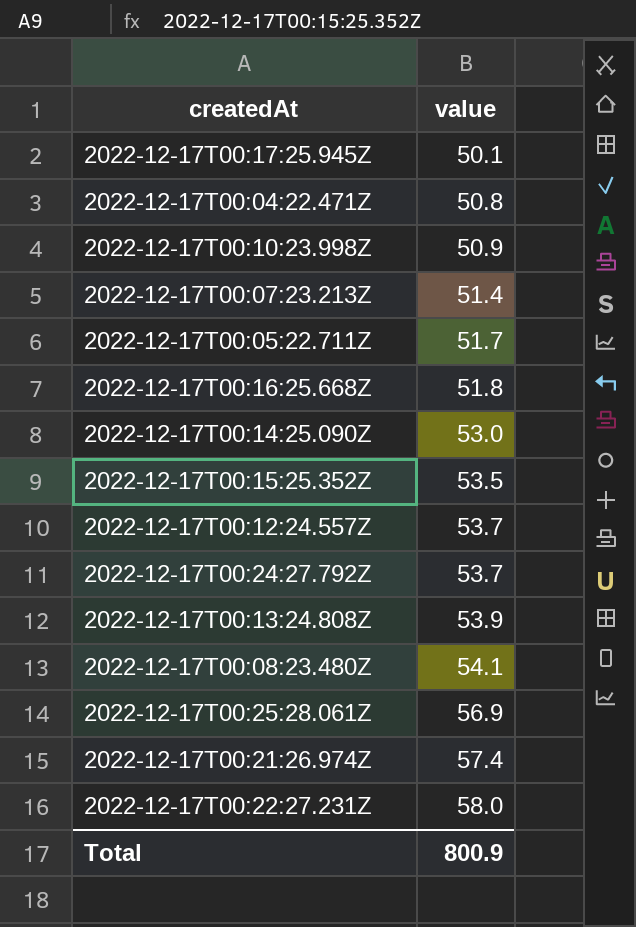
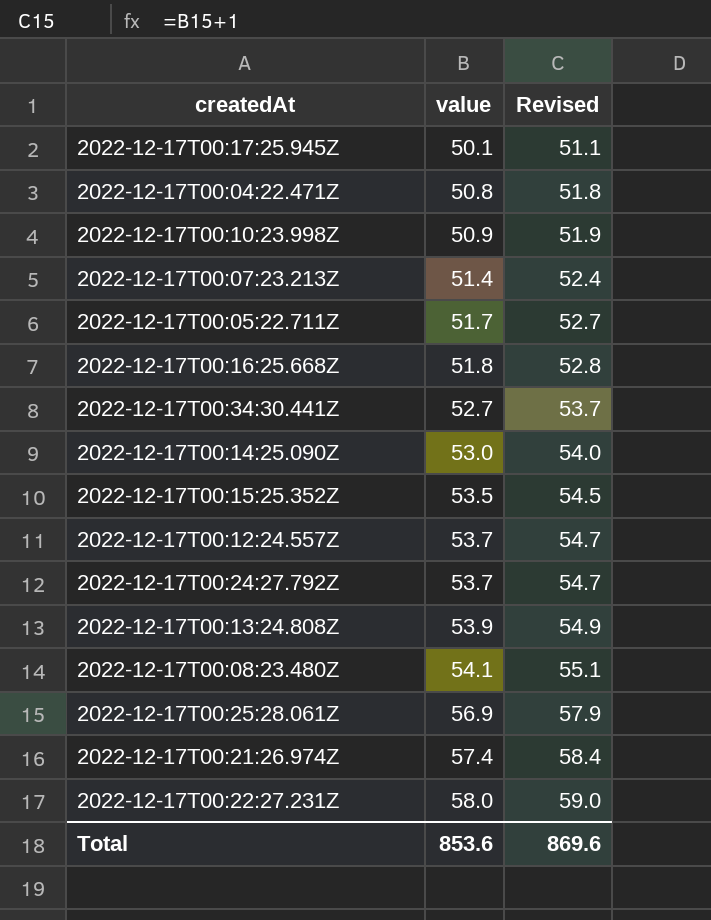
column Revised | formula: none -> [value] + 1
row 2022-12-17T00:34:30.441Z: none -> 52.7 | 53.7
Total | value: 800.9 -> 853.6

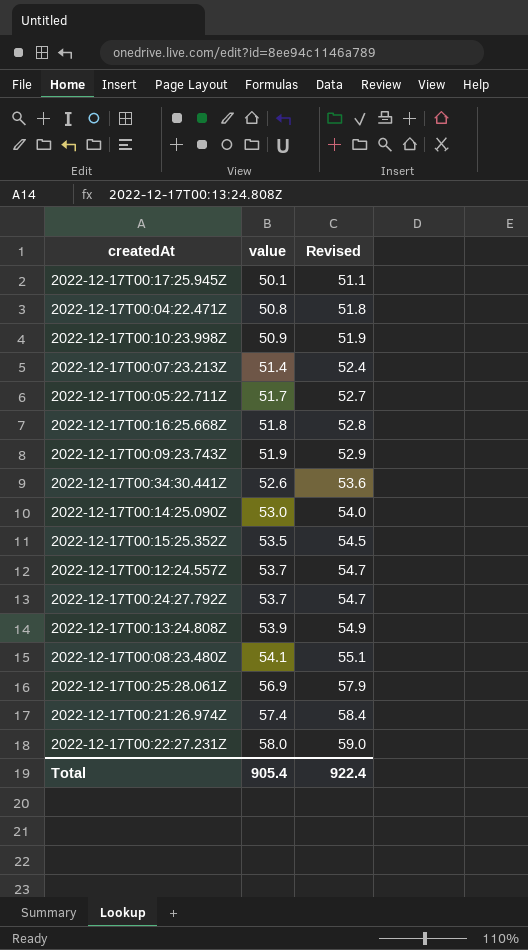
row 2022-12-17T00:09:23.743Z: none -> 51.9 | 52.9
2022-12-17T00:34:30.441Z | value: 52.7 -> 52.6
2022-12-17T00:34:30.441Z | Revised: 53.7 -> 53.6
Total | value: 853.6 -> 905.4
Total | Revised: 869.6 -> 922.4

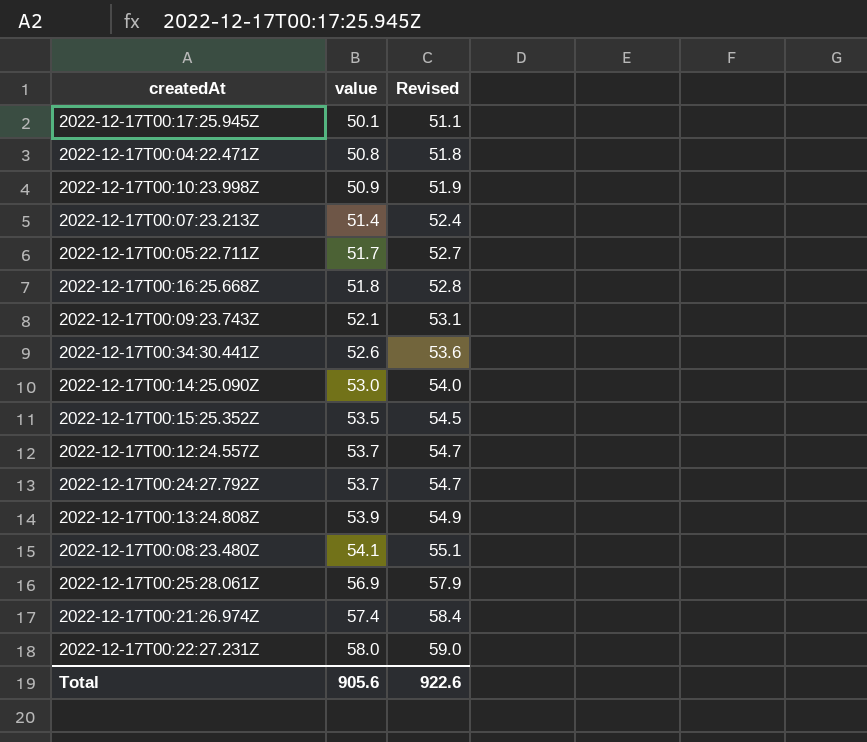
2022-12-17T00:09:23.743Z | value: 51.9 -> 52.1
2022-12-17T00:09:23.743Z | Revised: 52.9 -> 53.1
Total | value: 905.4 -> 905.6
Total | Revised: 922.4 -> 922.6

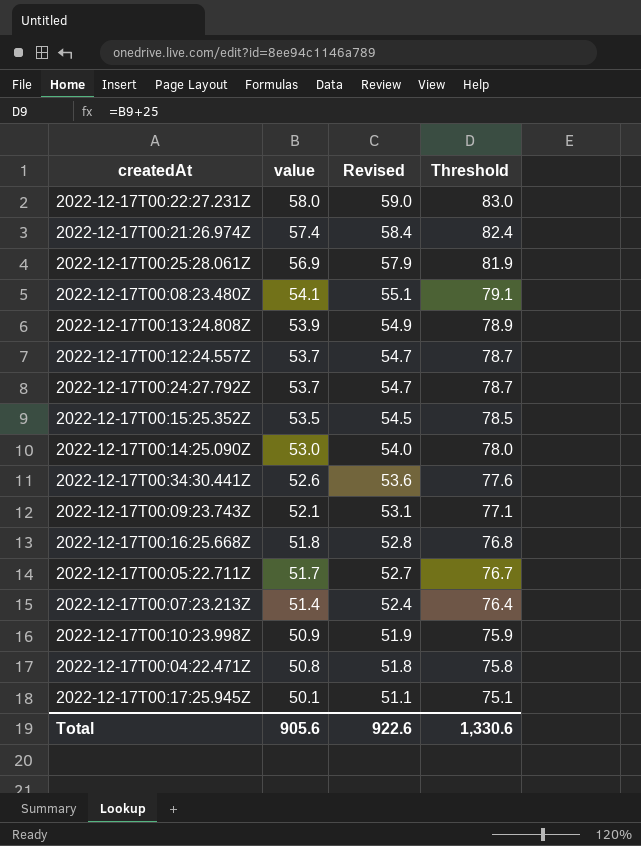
row order: value ascending -> value descending
column Threshold | formula: none -> [value] + 25

